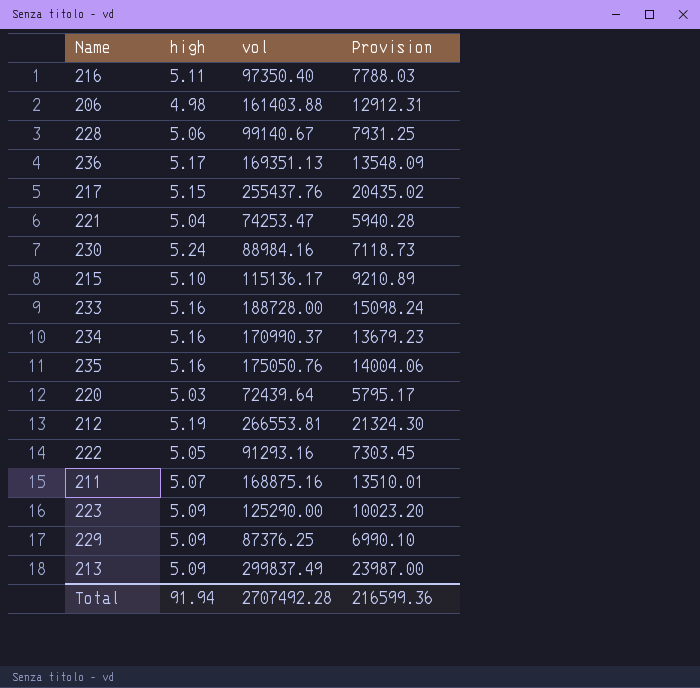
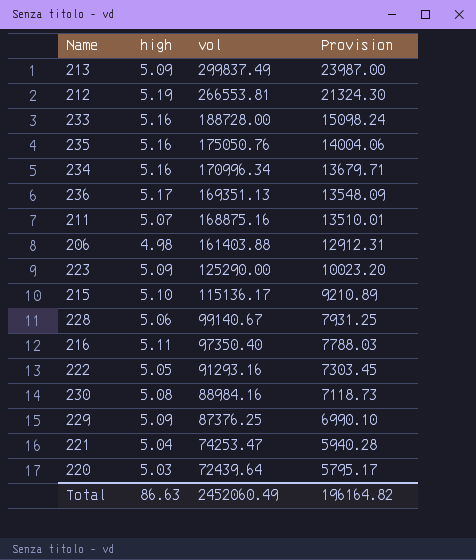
row order: none -> vol descending
row 217: 5.15 | 255437.76 | 20435.02 -> none
234 | vol: 170990.37 -> 170996.34
234 | Provision: 13679.23 -> 13679.71
230 | high: 5.24 -> 5.08
Total | high: 91.94 -> 86.63
Total | vol: 2707492.28 -> 2452060.49
Total | Provision: 216599.36 -> 196164.82

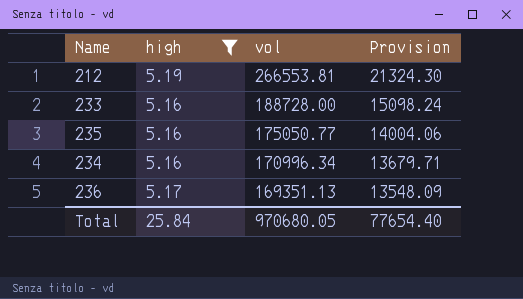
filter: none -> high >= 5.16
235 | vol: 175050.76 -> 175050.77
Total | high: 86.63 -> 25.84
Total | vol: 2452060.49 -> 970680.05
Total | Provision: 196164.82 -> 77654.40

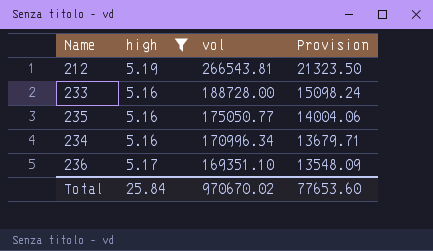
212 | vol: 266553.81 -> 266543.81
212 | Provision: 21324.30 -> 21323.50
236 | vol: 169351.13 -> 169351.10
Total | vol: 970680.05 -> 970670.02
Total | Provision: 77654.40 -> 77653.60

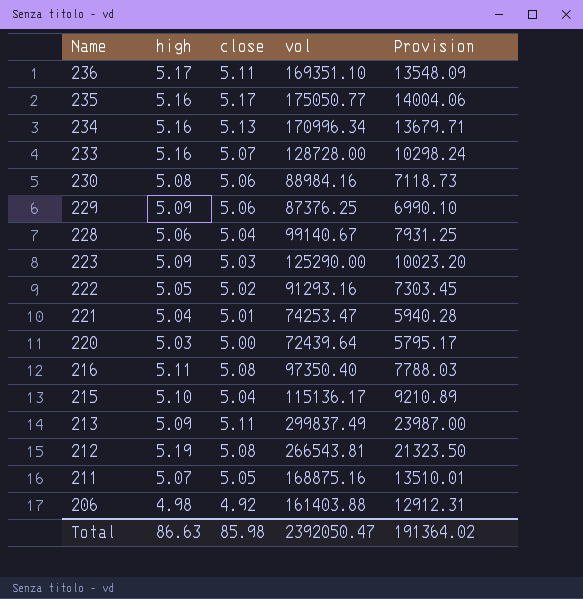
filter: high >= 5.16 -> none
row order: vol descending -> Name descending
column close | position: none -> 3
233 | vol: 188728.00 -> 128728.00
233 | Provision: 15098.24 -> 10298.24
Total | high: 25.84 -> 86.63
Total | vol: 970670.02 -> 2392050.47
Total | Provision: 77653.60 -> 191364.02

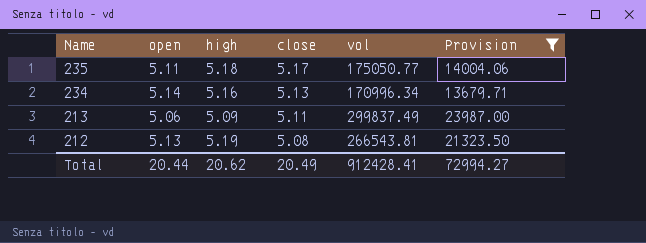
filter: none -> Provision >= 13679.71
column open | position: none -> 2
235 | high: 5.16 -> 5.18
Total | high: 86.63 -> 20.62
Total | close: 85.98 -> 20.49
Total | vol: 2392050.47 -> 912428.41
Total | Provision: 191364.02 -> 72994.27

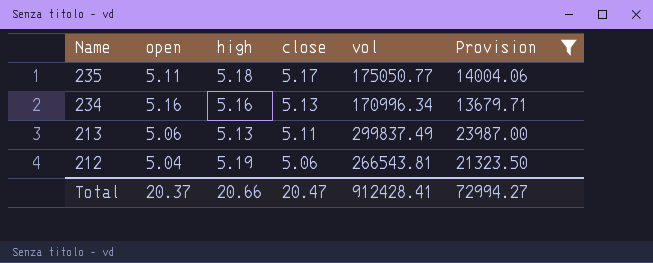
234 | open: 5.14 -> 5.16
213 | high: 5.09 -> 5.13
212 | open: 5.13 -> 5.04
212 | close: 5.08 -> 5.06
Total | open: 20.44 -> 20.37
Total | high: 20.62 -> 20.66
Total | close: 20.49 -> 20.47

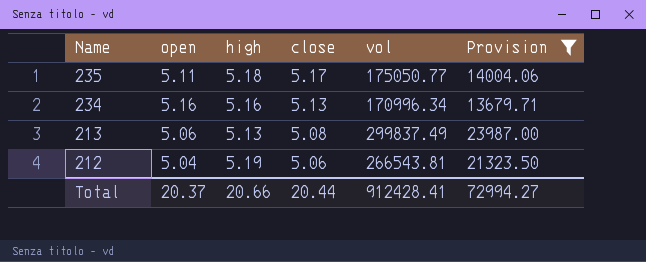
213 | close: 5.11 -> 5.08
Total | close: 20.47 -> 20.44

